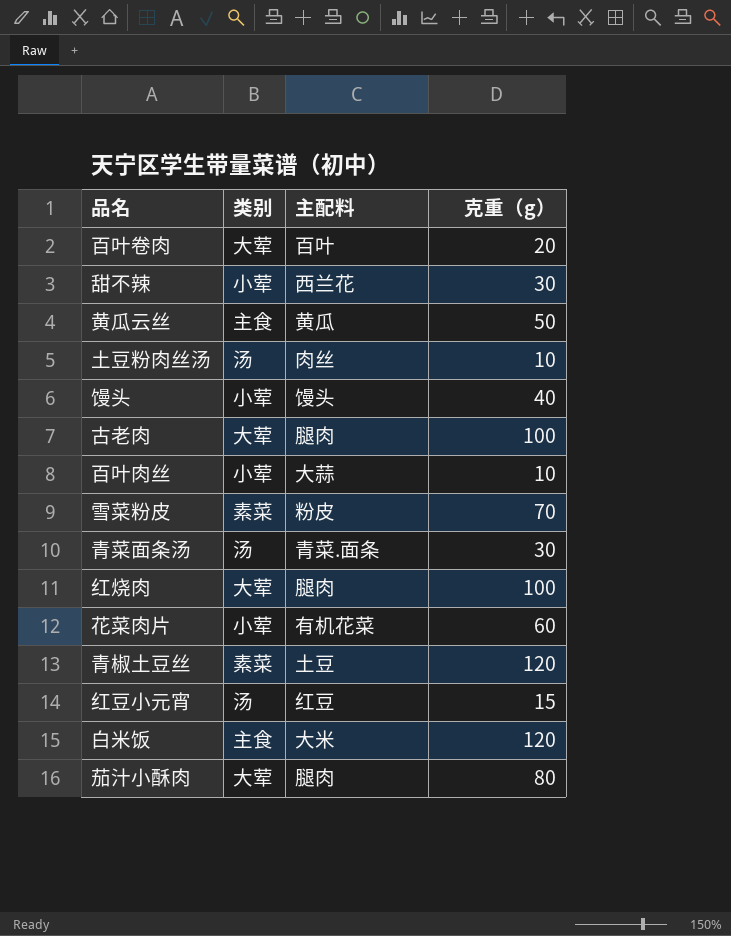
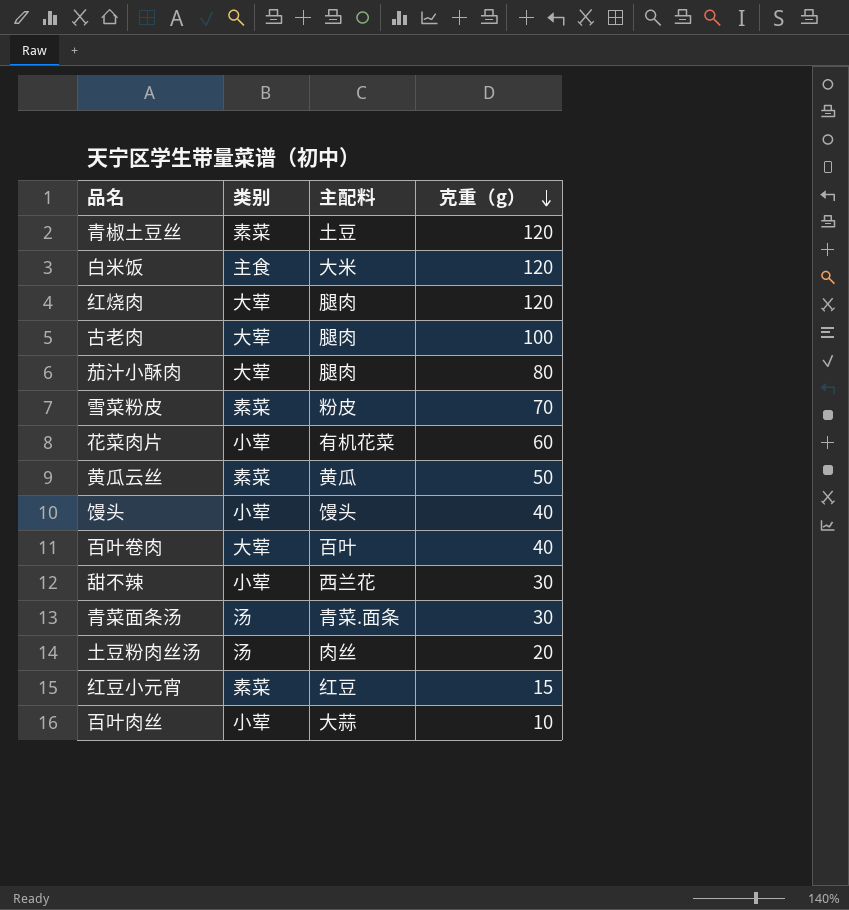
row order: none -> 克重（g） descending
红烧肉 | 克重（g）: 100 -> 120
黄瓜云丝 | 类别: 主食 -> 素菜
百叶卷肉 | 克重（g）: 20 -> 40
土豆粉肉丝汤 | 克重（g）: 10 -> 20
红豆小元宵 | 类别: 汤 -> 素菜

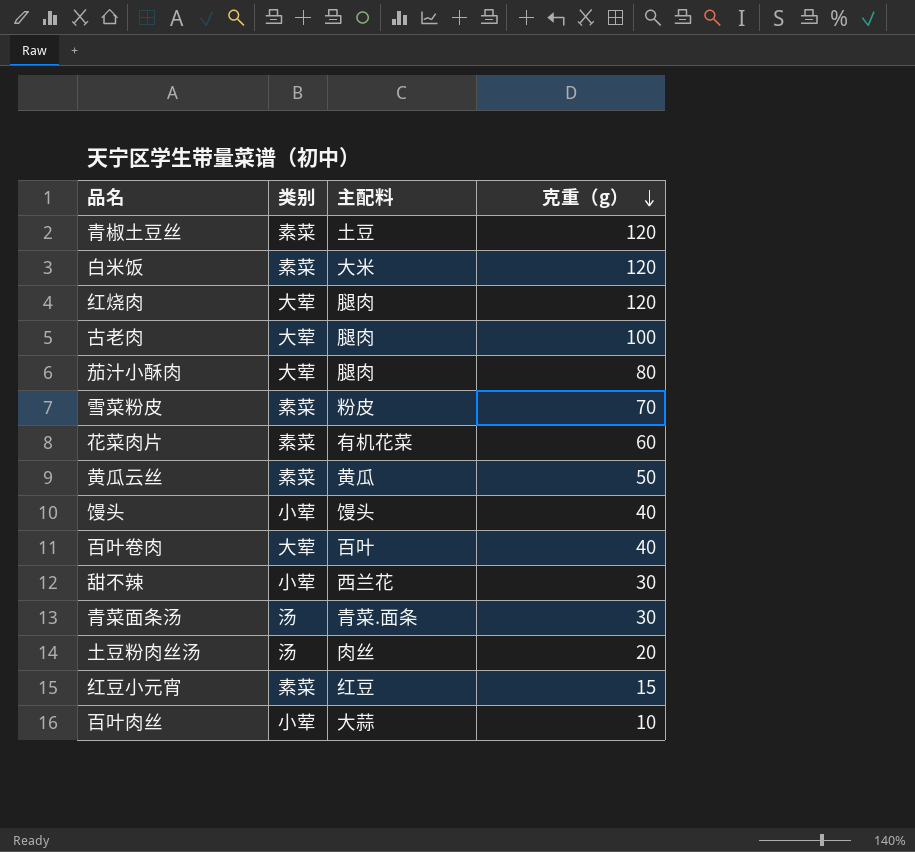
白米饭 | 类别: 主食 -> 素菜
花菜肉片 | 类别: 小荤 -> 素菜

